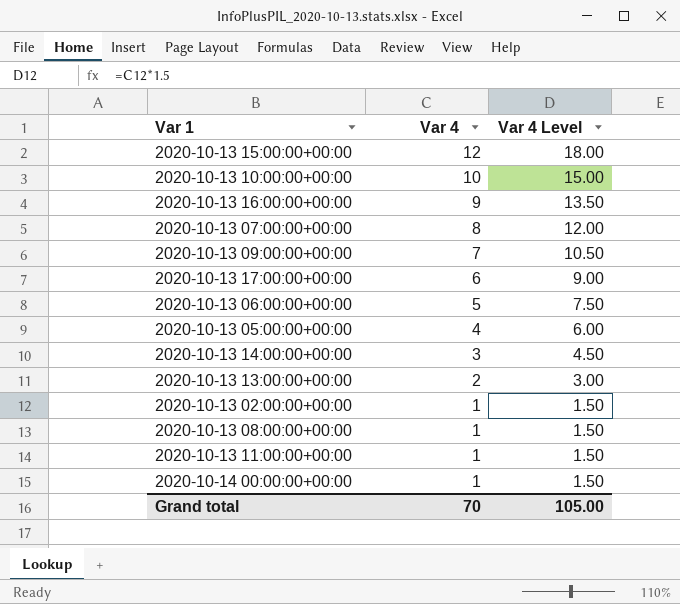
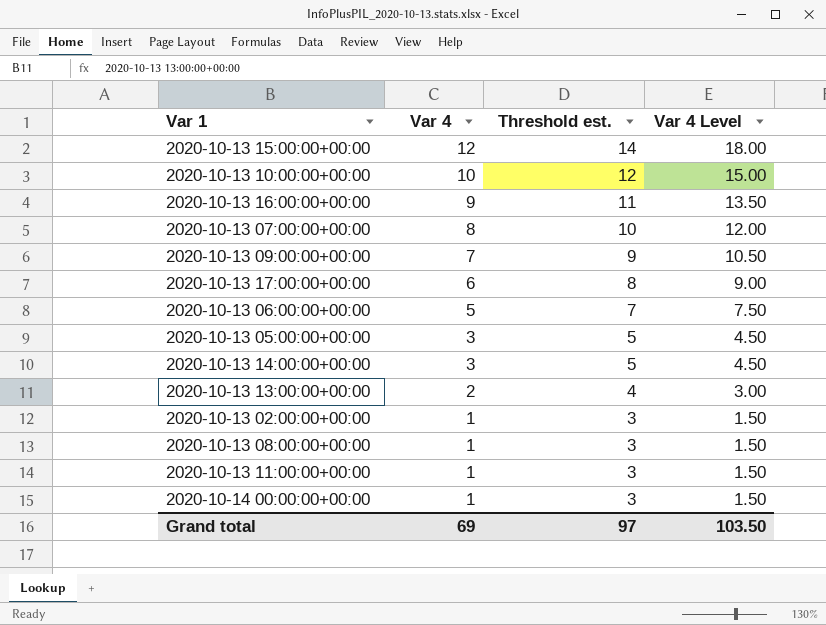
column Threshold est. | formula: none -> [Var 4] + 2
2020-10-13 05:00:00+00:00 | Var 4: 4 -> 3
2020-10-13 05:00:00+00:00 | Var 4 Level: 6.00 -> 4.50
Grand total | Var 4: 70 -> 69
Grand total | Var 4 Level: 105.00 -> 103.50

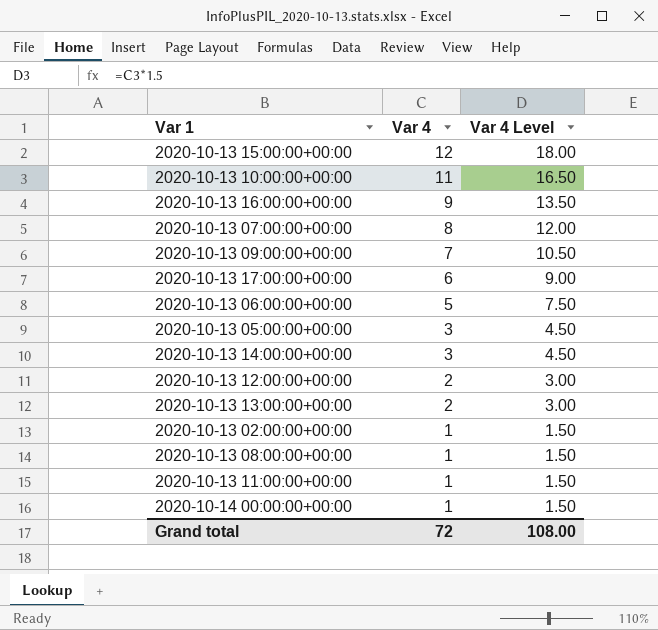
column Threshold est. | formula: [Var 4] + 2 -> none
2020-10-13 10:00:00+00:00 | Var 4: 10 -> 11
2020-10-13 10:00:00+00:00 | Var 4 Level: 15.00 -> 16.50
row 2020-10-13 12:00:00+00:00: none -> 2 | 3.00
Grand total | Var 4: 69 -> 72
Grand total | Var 4 Level: 103.50 -> 108.00

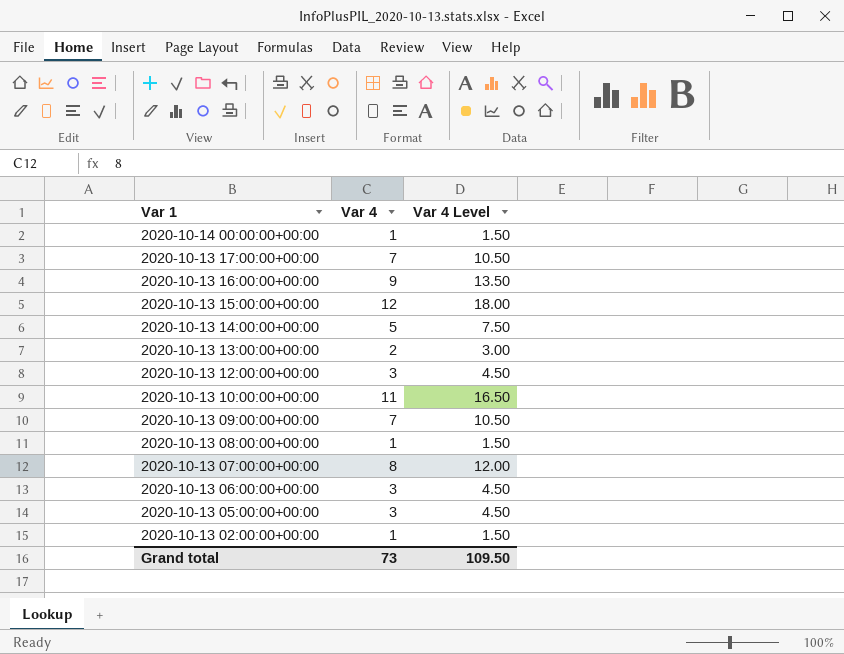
row order: Var 4 descending -> Var 1 descending
row 2020-10-13 11:00:00+00:00: 1 | 1.50 -> none
2020-10-13 17:00:00+00:00 | Var 4: 6 -> 7
2020-10-13 17:00:00+00:00 | Var 4 Level: 9.00 -> 10.50
2020-10-13 14:00:00+00:00 | Var 4: 3 -> 5
2020-10-13 14:00:00+00:00 | Var 4 Level: 4.50 -> 7.50
2020-10-13 12:00:00+00:00 | Var 4: 2 -> 3
2020-10-13 12:00:00+00:00 | Var 4 Level: 3.00 -> 4.50
2020-10-13 06:00:00+00:00 | Var 4: 5 -> 3
2020-10-13 06:00:00+00:00 | Var 4 Level: 7.50 -> 4.50
Grand total | Var 4: 72 -> 73
Grand total | Var 4 Level: 108.00 -> 109.50

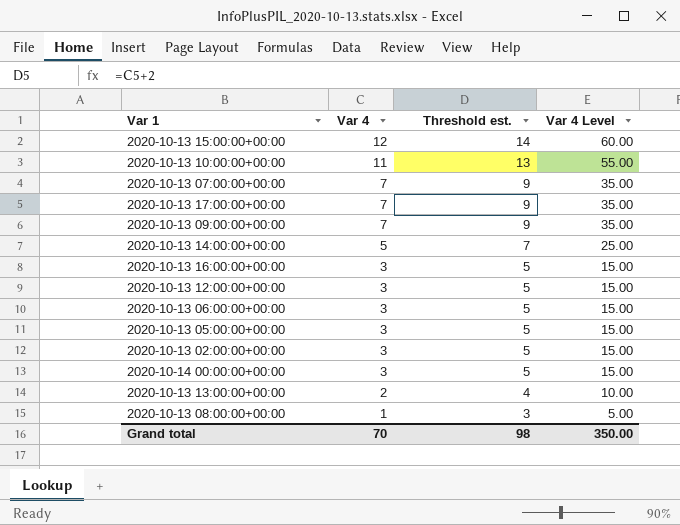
row order: Var 1 descending -> Var 4 descending
column Threshold est. | formula: none -> [Var 4] + 2
column Var 4 Level | formula: [Var 4] * 1.5 -> [Var 4] * 5
2020-10-13 07:00:00+00:00 | Var 4: 8 -> 7
2020-10-13 16:00:00+00:00 | Var 4: 9 -> 3
2020-10-13 02:00:00+00:00 | Var 4: 1 -> 3
2020-10-14 00:00:00+00:00 | Var 4: 1 -> 3
Grand total | Var 4: 73 -> 70
Grand total | Var 4 Level: 109.50 -> 350.00

